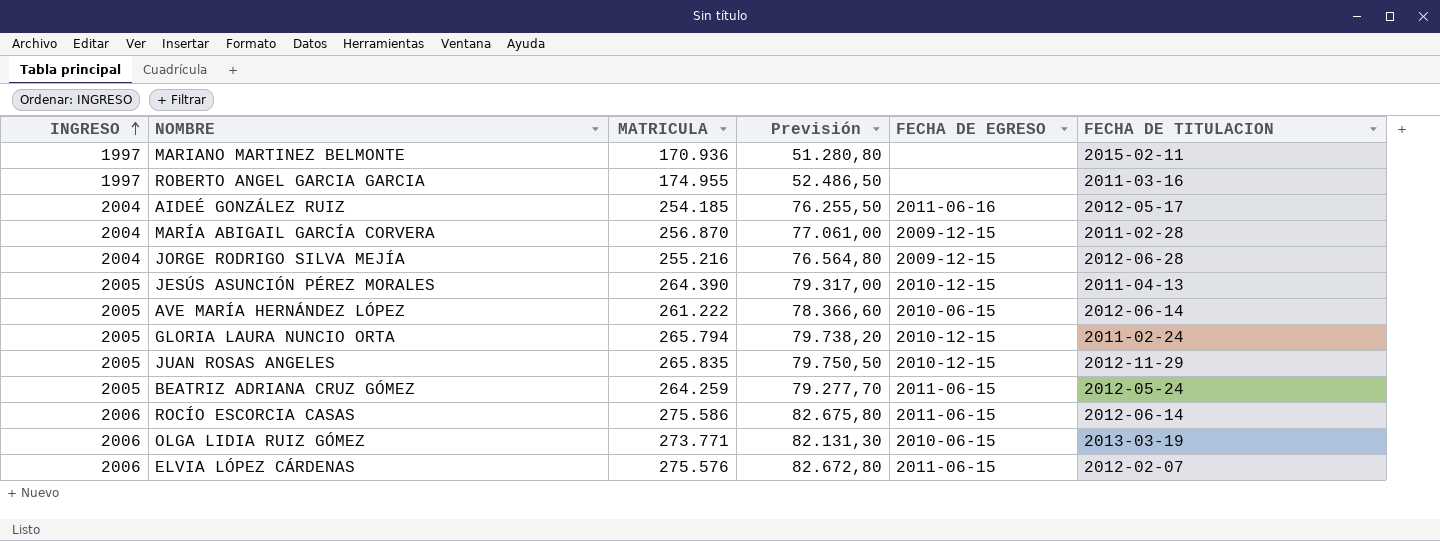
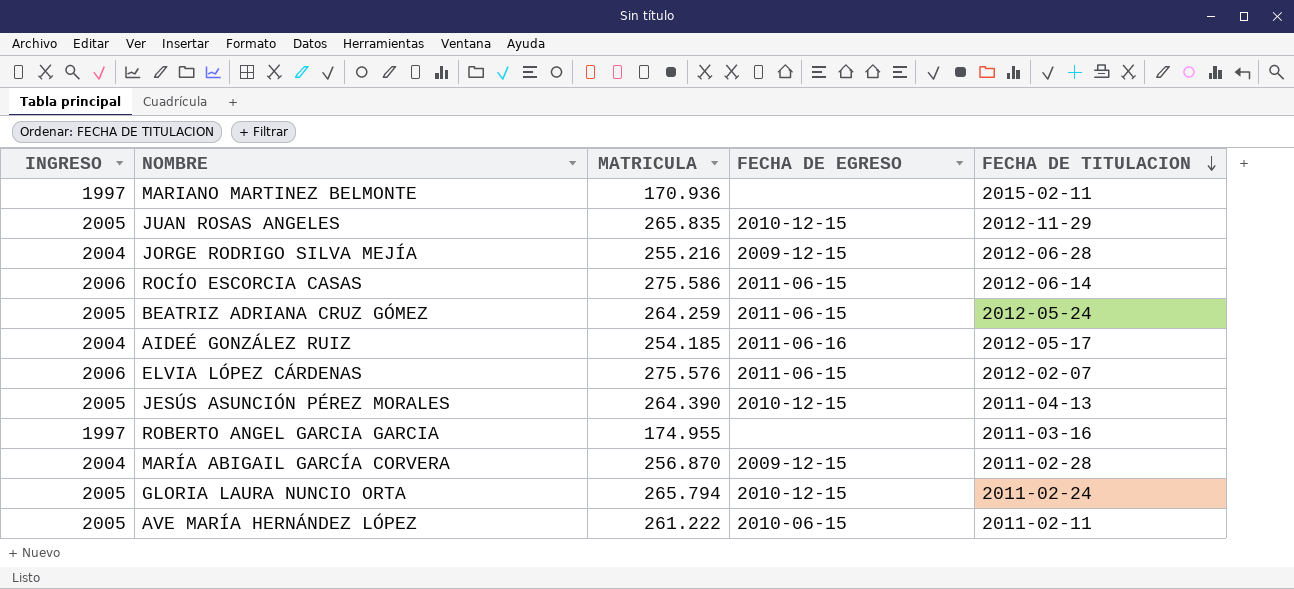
row order: INGRESO ascending -> FECHA DE TITULACION descending
column Previsión | formula: [MATRICULA] * 0,3 -> none
row OLGA LIDIA RUIZ GÓMEZ: 2006 | 273.771 | 82.131,30 | 2010-06-15 | 2013-03-19 -> none
AVE MARÍA HERNÁNDEZ LÓPEZ | FECHA DE TITULACION: 2012-06-14 -> 2011-02-11

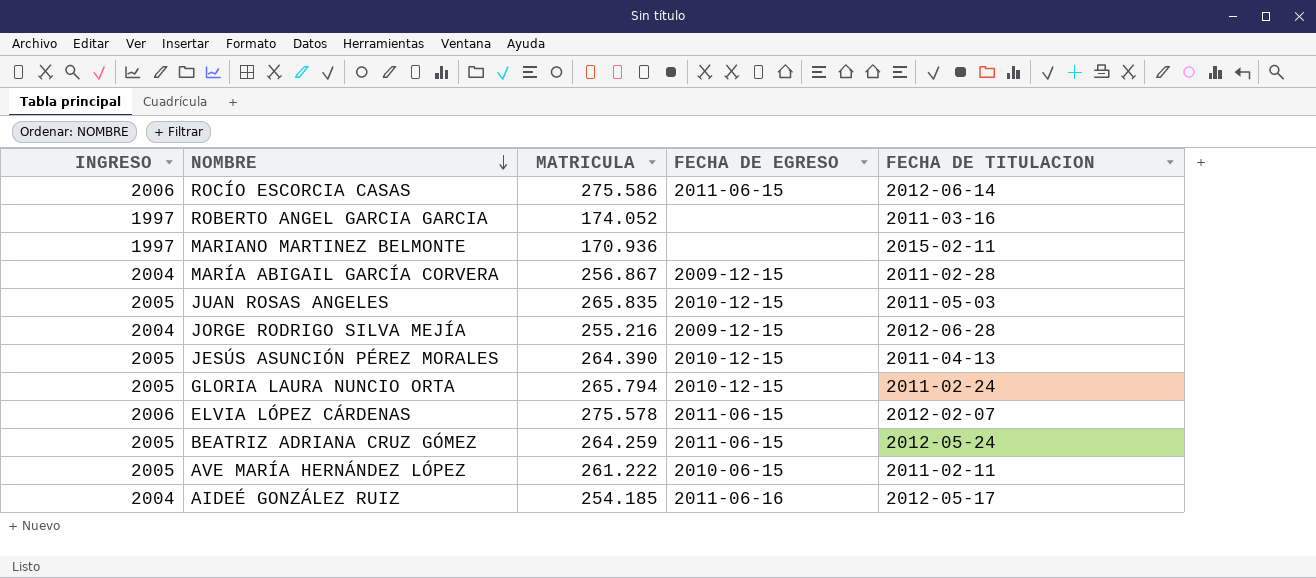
row order: FECHA DE TITULACION descending -> NOMBRE descending
ROBERTO ANGEL GARCIA GARCIA | MATRICULA: 174.955 -> 174.052
MARÍA ABIGAIL GARCÍA CORVERA | MATRICULA: 256.870 -> 256.867
JUAN ROSAS ANGELES | FECHA DE TITULACION: 2012-11-29 -> 2011-05-03
ELVIA LÓPEZ CÁRDENAS | MATRICULA: 275.576 -> 275.578

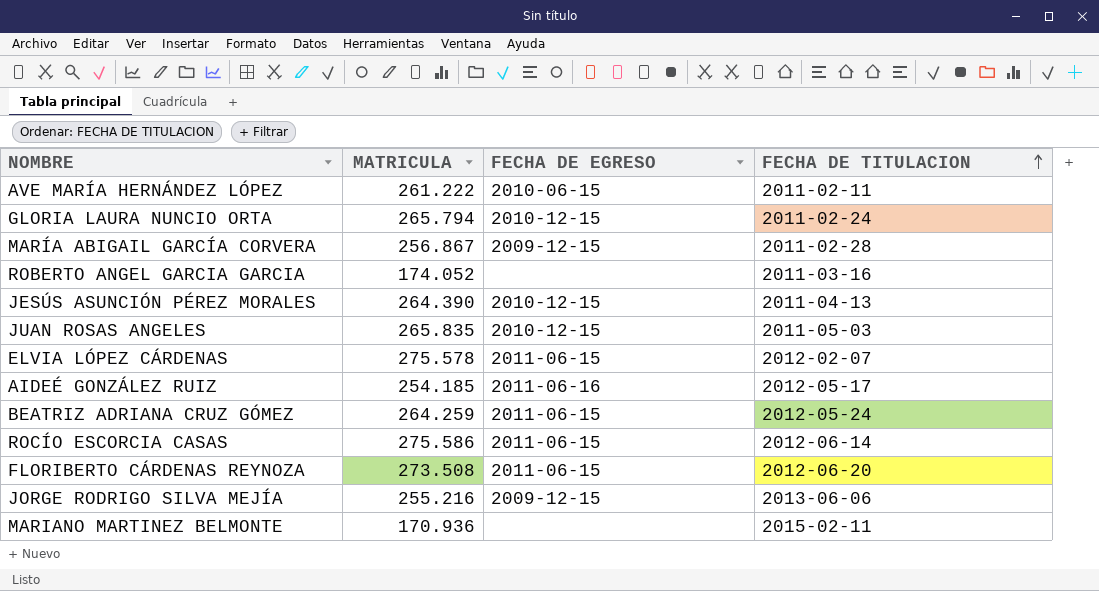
row order: NOMBRE descending -> FECHA DE TITULACION ascending
column INGRESO | position: 1 -> none
row FLORIBERTO CÁRDENAS REYNOZA: none -> 273.508 | 2011-06-15 | 2012-06-20
JORGE RODRIGO SILVA MEJÍA | FECHA DE TITULACION: 2012-06-28 -> 2013-06-06

